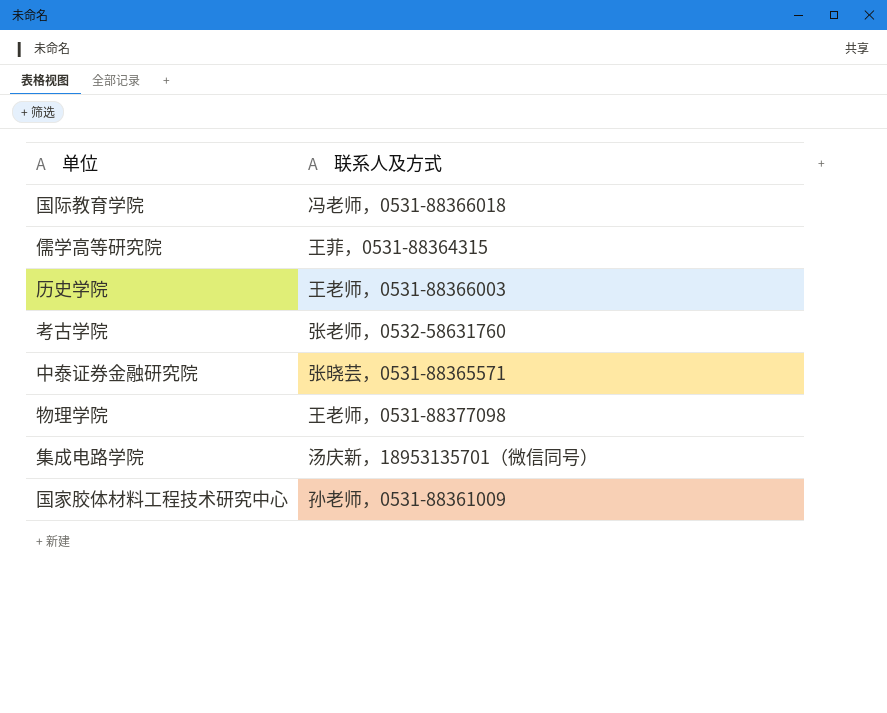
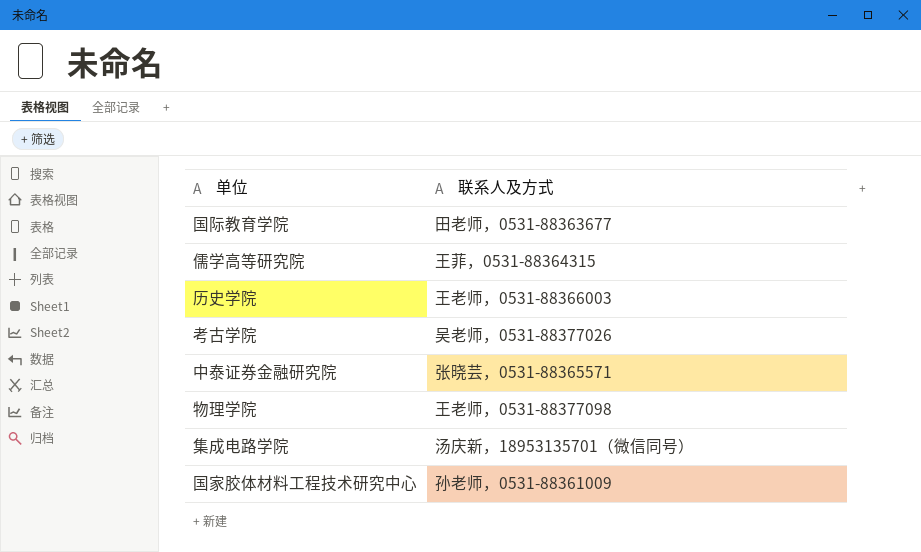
国际教育学院 | 联系人及方式: 冯老师，0531-88366018 -> 田老师，0531-88363677
考古学院 | 联系人及方式: 张老师，0532-58631760 -> 吴老师，0531-88377026

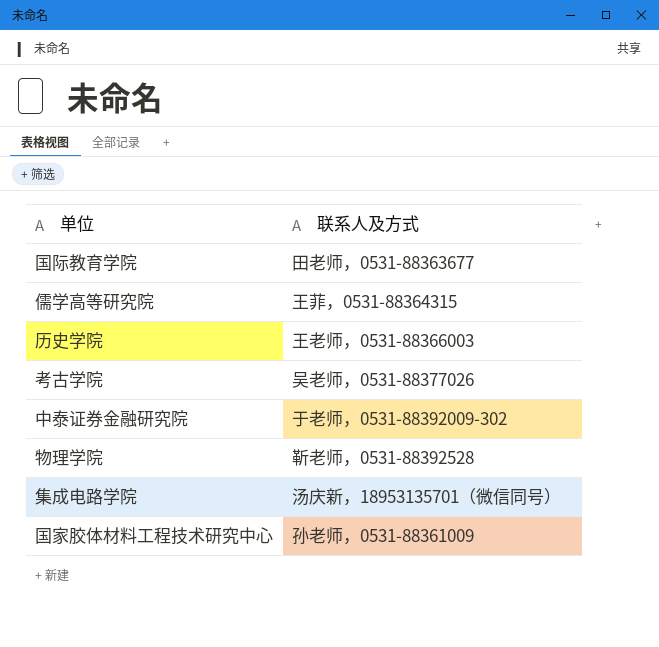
中泰证券金融研究院 | 联系人及方式: 张晓芸，0531-88365571 -> 于老师，0531-88392009-302
物理学院 | 联系人及方式: 王老师，0531-88377098 -> 靳老师，0531-88392528

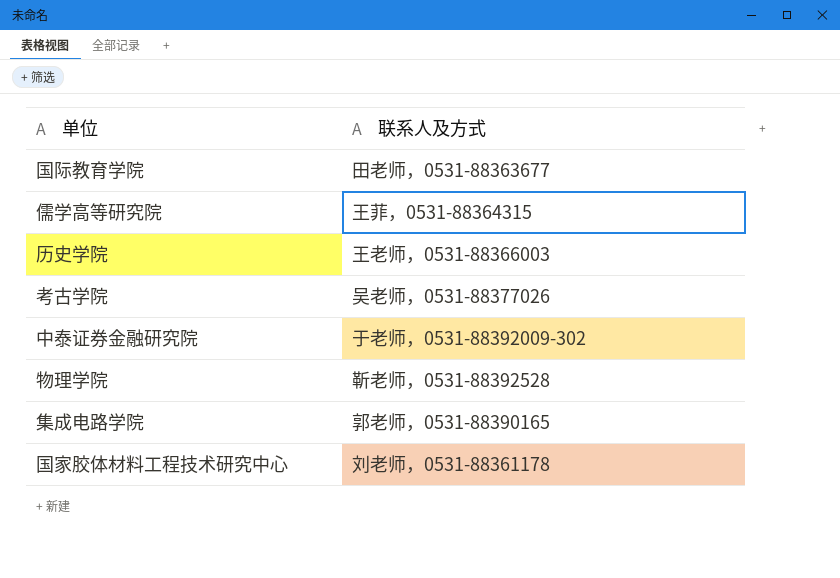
集成电路学院 | 联系人及方式: 汤庆新，18953135701（微信同号） -> 郭老师，0531-88390165
国家胶体材料工程技术研究中心 | 联系人及方式: 孙老师，0531-88361009 -> 刘老师，0531-88361178

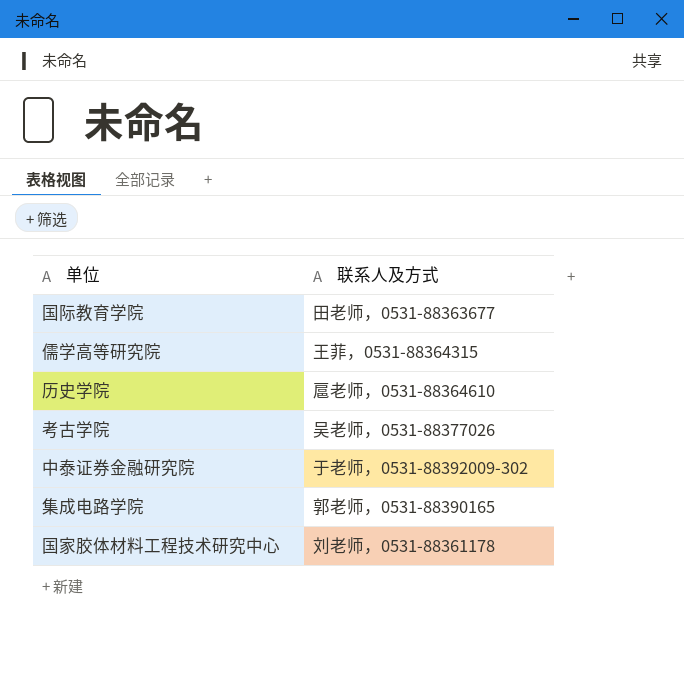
row 物理学院: 靳老师，0531-88392528 -> none
历史学院 | 联系人及方式: 王老师，0531-88366003 -> 扈老师，0531-88364610

